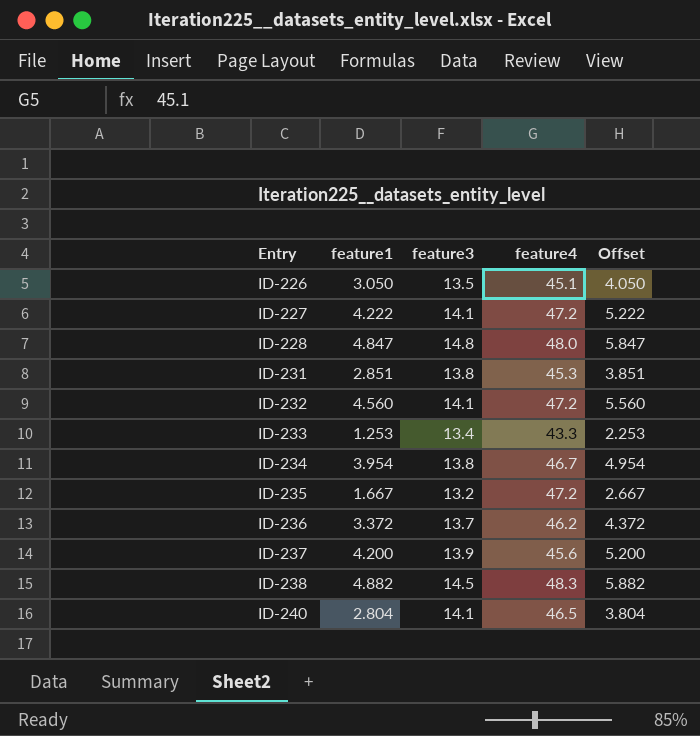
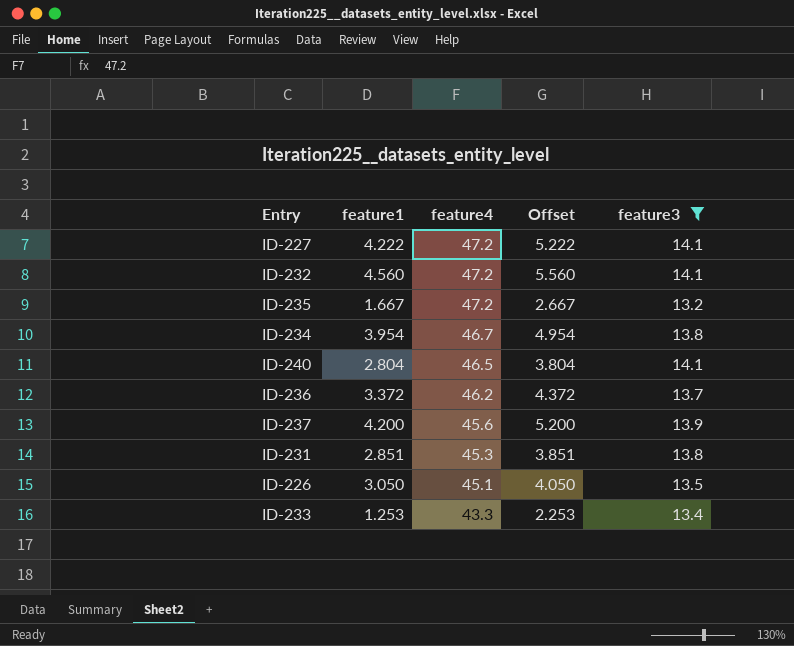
filter: none -> feature3 <= 14.1
row order: Entry ascending -> feature4 descending
column feature3 | position: 3 -> 5

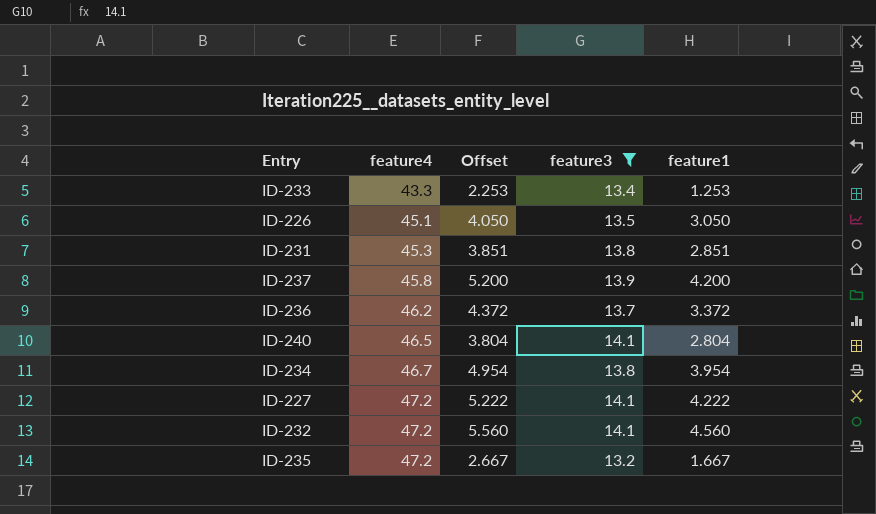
row order: feature4 descending -> feature4 ascending
column feature1 | position: 2 -> 5
ID-237 | feature4: 45.6 -> 45.8

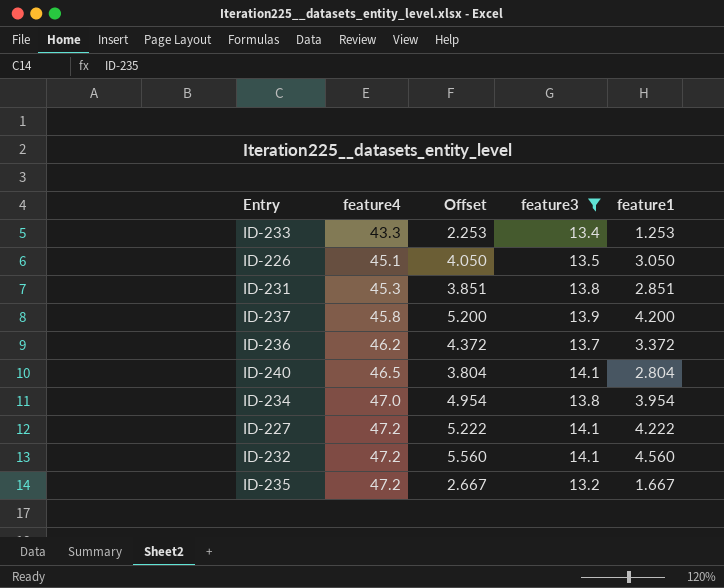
ID-234 | feature4: 46.7 -> 47.0

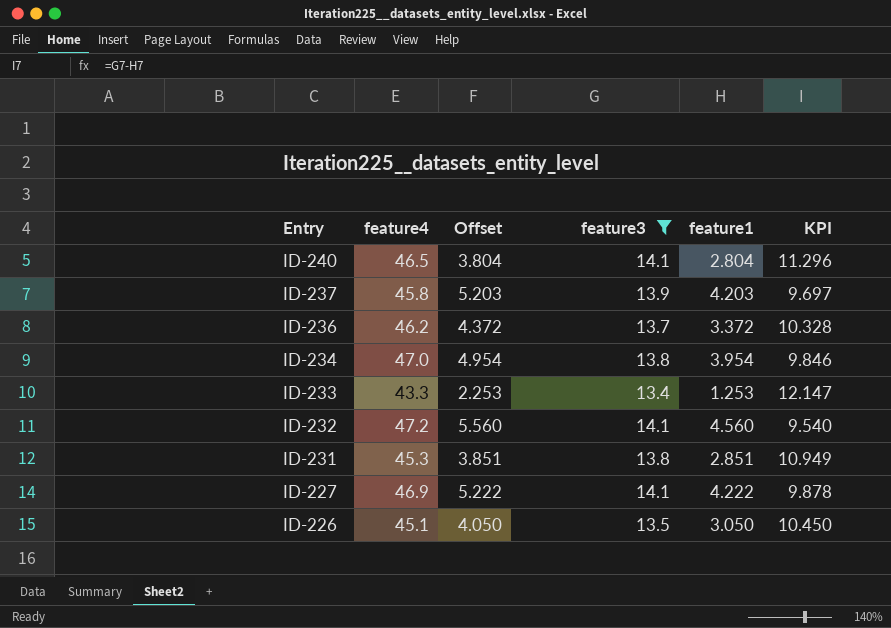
row order: feature4 ascending -> Entry descending
column KPI | formula: none -> [feature3] - [feature1]
row ID-235: 47.2 | 2.667 | 13.2 | 1.667 -> none
ID-237 | Offset: 5.200 -> 5.203
ID-237 | feature1: 4.200 -> 4.203
ID-227 | feature4: 47.2 -> 46.9

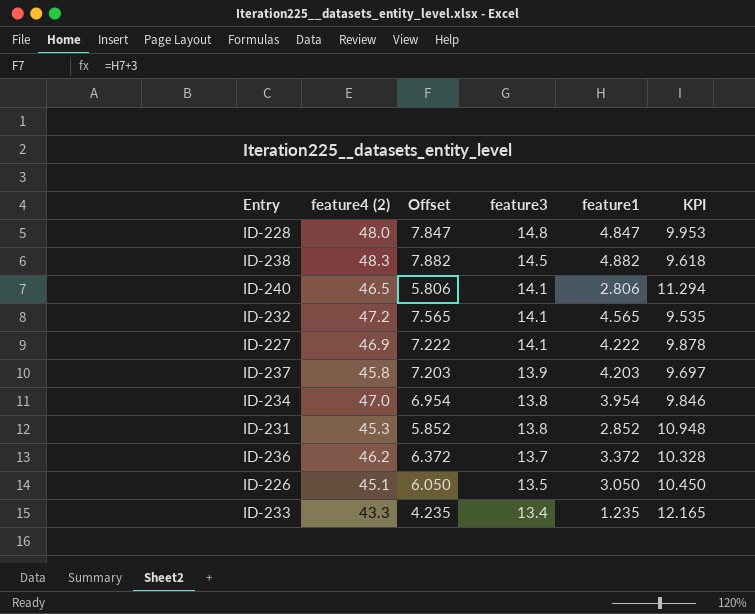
filter: feature3 <= 14.1 -> none
row order: Entry descending -> feature3 descending
column name: feature4 -> feature4 (2)
column Offset | formula: [feature1] + 1 -> [feature1] + 3
ID-240 | feature1: 2.804 -> 2.806
ID-240 | KPI: 11.296 -> 11.294
ID-232 | feature1: 4.560 -> 4.565
ID-232 | KPI: 9.540 -> 9.535
ID-231 | feature1: 2.851 -> 2.852
ID-231 | KPI: 10.949 -> 10.948
ID-233 | feature1: 1.253 -> 1.235
ID-233 | KPI: 12.147 -> 12.165

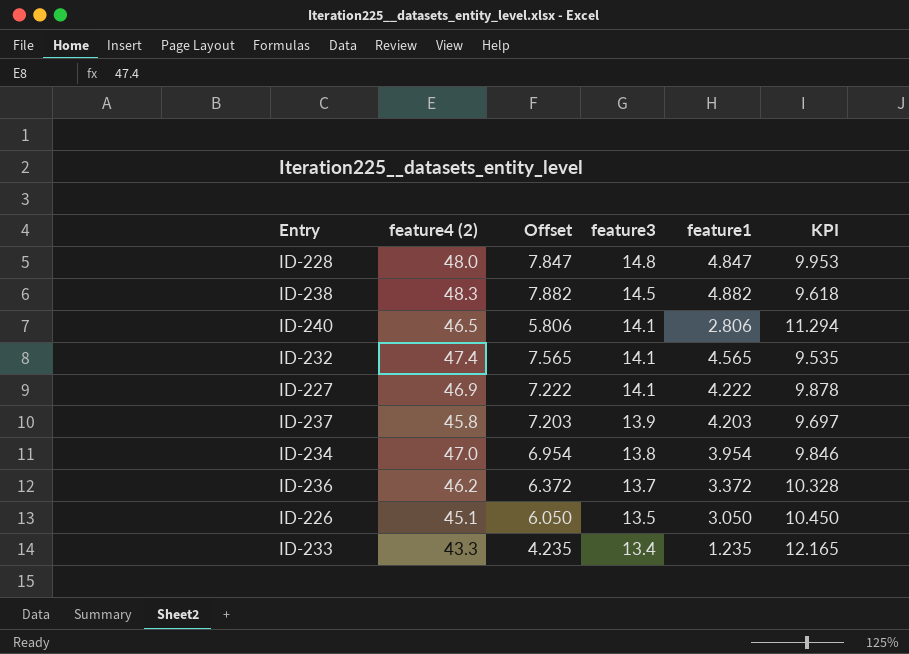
row ID-231: 45.3 | 5.852 | 13.8 | 2.852 | 10.948 -> none
ID-232 | feature4 (2): 47.2 -> 47.4

